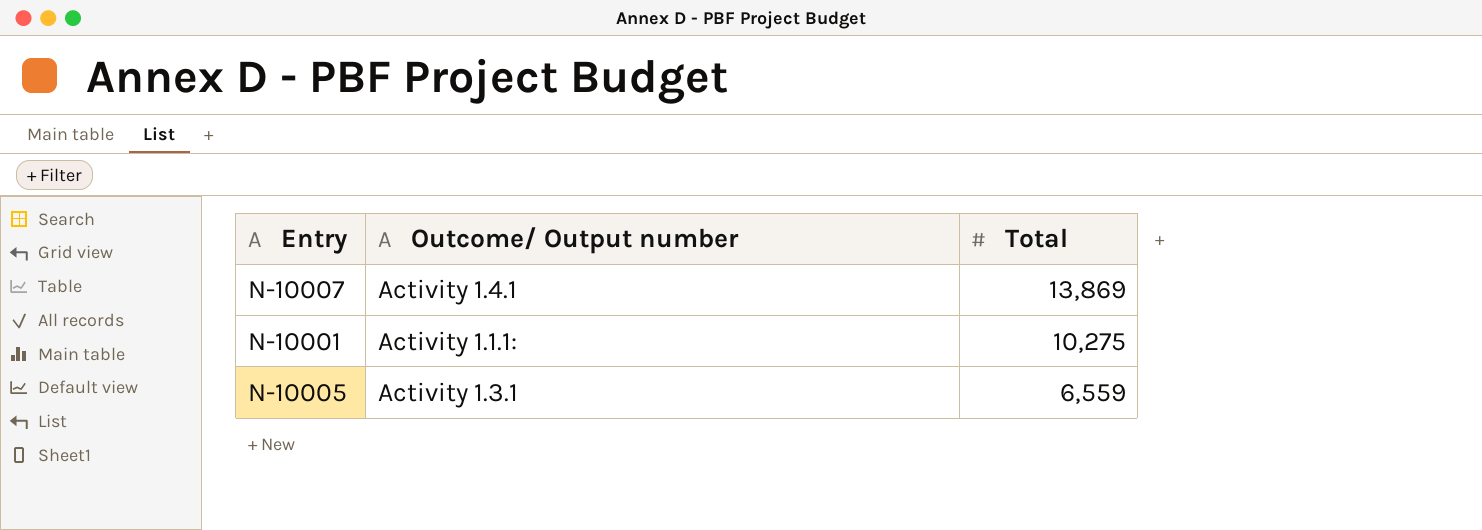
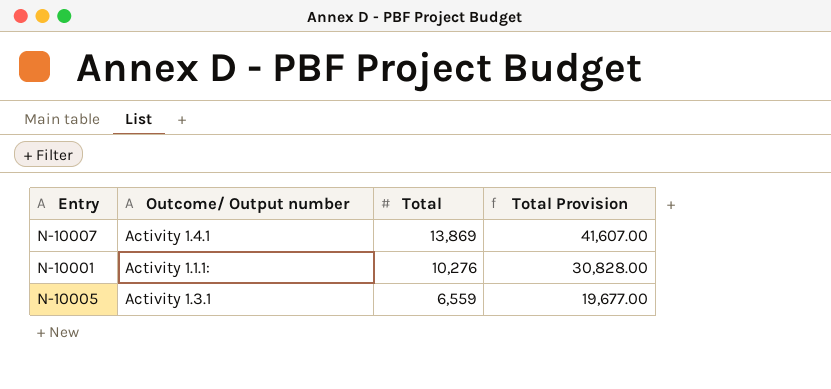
column Total Provision | formula: none -> [Total] * 3
N-10001 | Total: 10,275 -> 10,276

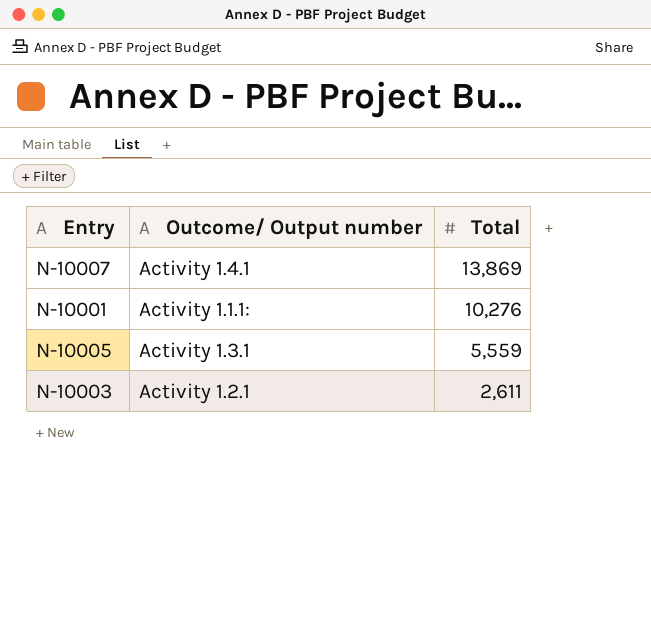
column Total Provision | formula: [Total] * 3 -> none
N-10005 | Total: 6,559 -> 5,559
row N-10003: none -> Activity 1.2.1 | 2,611

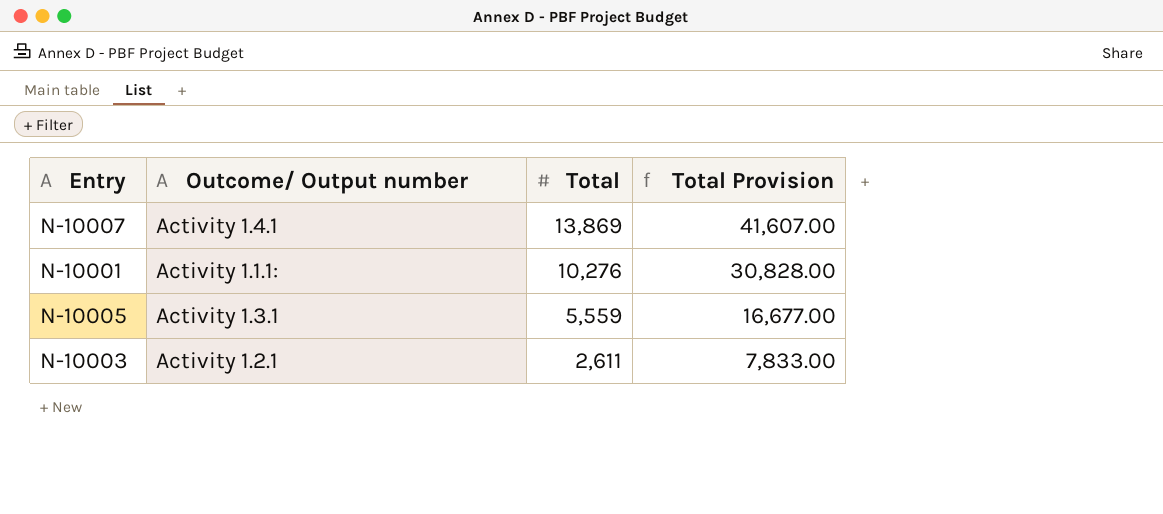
column Total Provision | formula: none -> [Total] * 3

